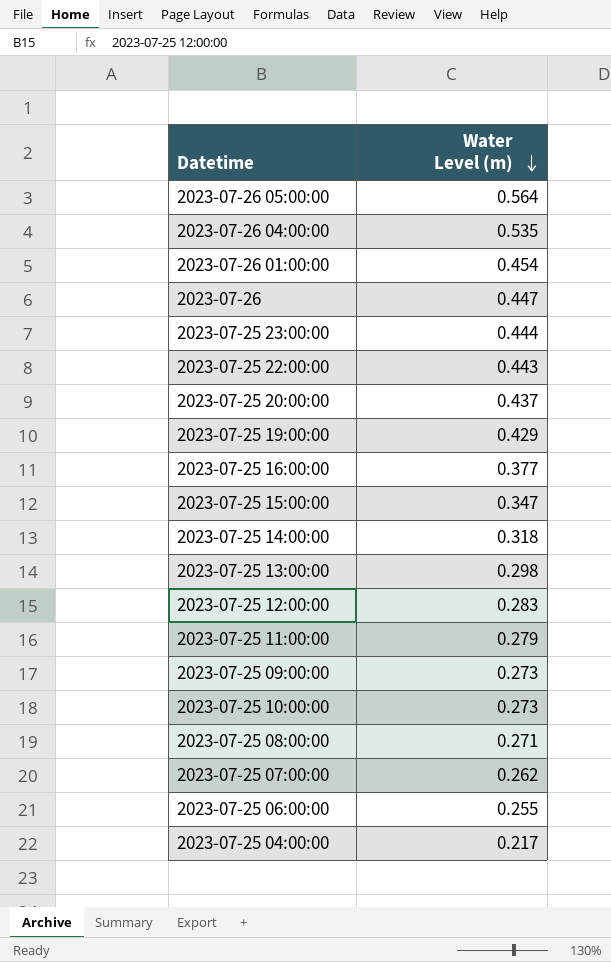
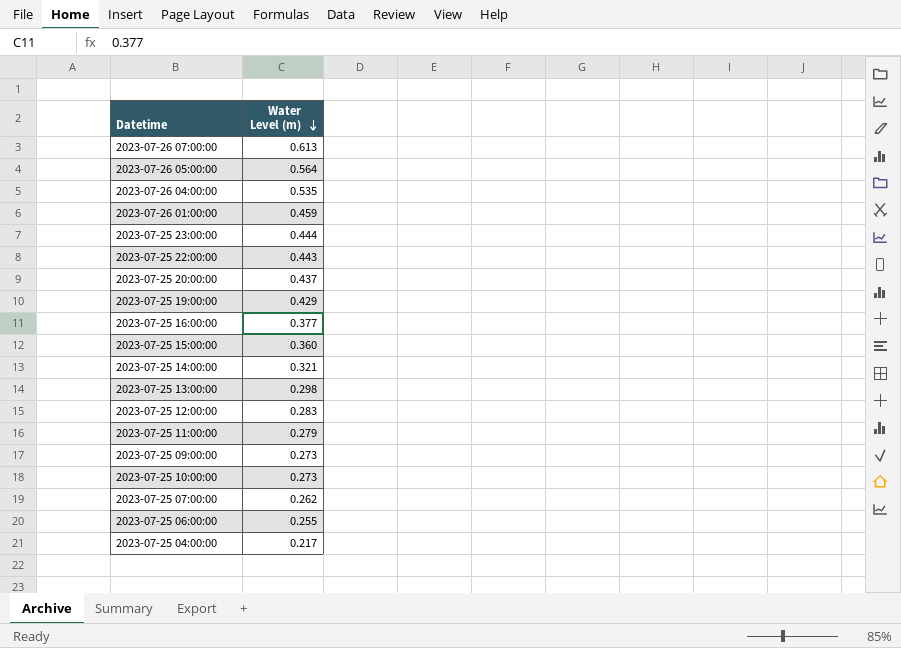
row 2023-07-26: 0.447 -> none
row 2023-07-25 08:00:00: 0.271 -> none
row 2023-07-26 07:00:00: none -> 0.613
2023-07-26 01:00:00 | Water Level (m): 0.454 -> 0.459
2023-07-25 15:00:00 | Water Level (m): 0.347 -> 0.360
2023-07-25 14:00:00 | Water Level (m): 0.318 -> 0.321

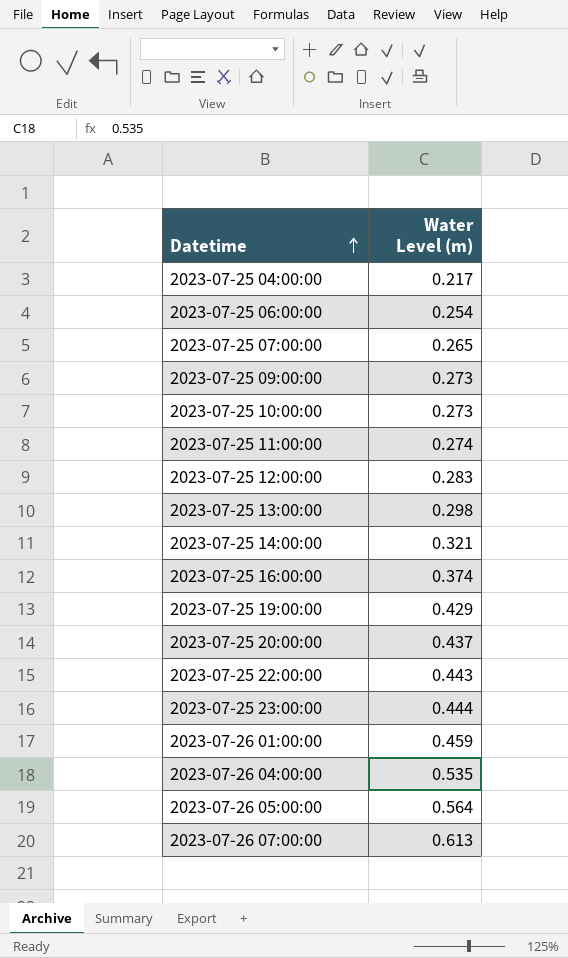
row order: Water Level (m) descending -> Datetime ascending
row 2023-07-25 15:00:00: 0.360 -> none
2023-07-25 06:00:00 | Water Level (m): 0.255 -> 0.254
2023-07-25 07:00:00 | Water Level (m): 0.262 -> 0.265
2023-07-25 11:00:00 | Water Level (m): 0.279 -> 0.274
2023-07-25 16:00:00 | Water Level (m): 0.377 -> 0.374

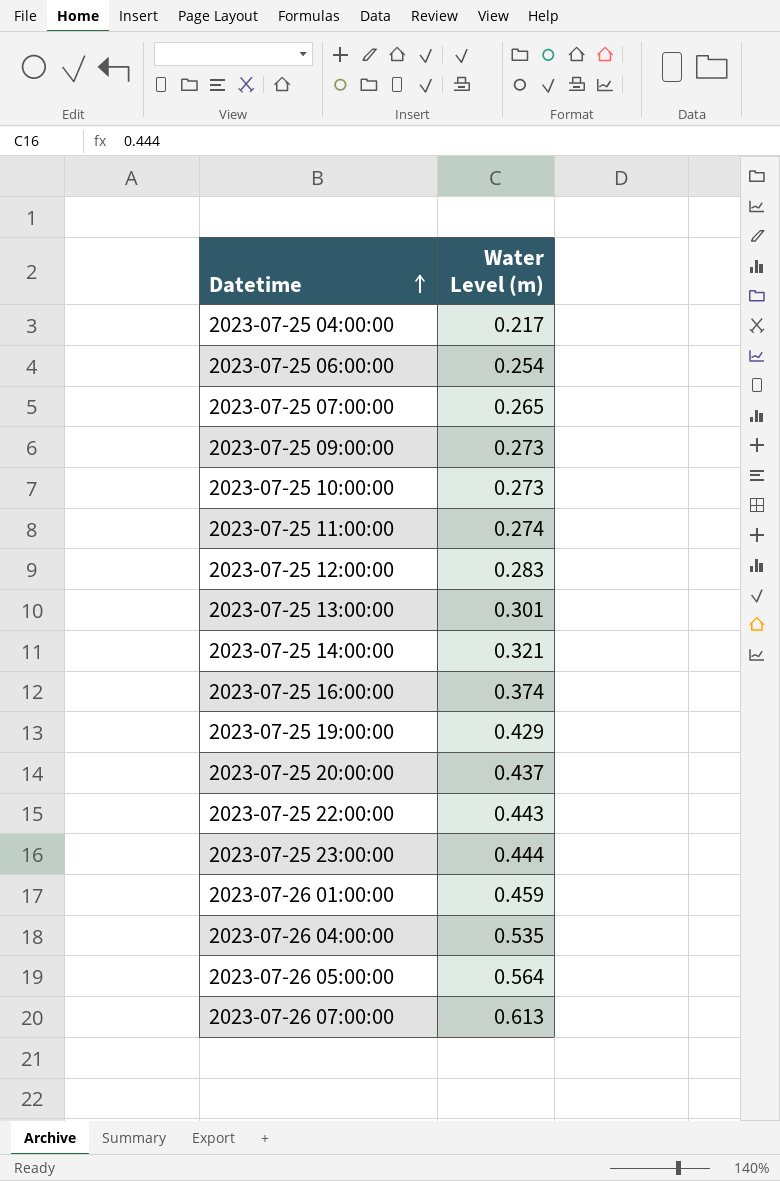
2023-07-25 13:00:00 | Water Level (m): 0.298 -> 0.301

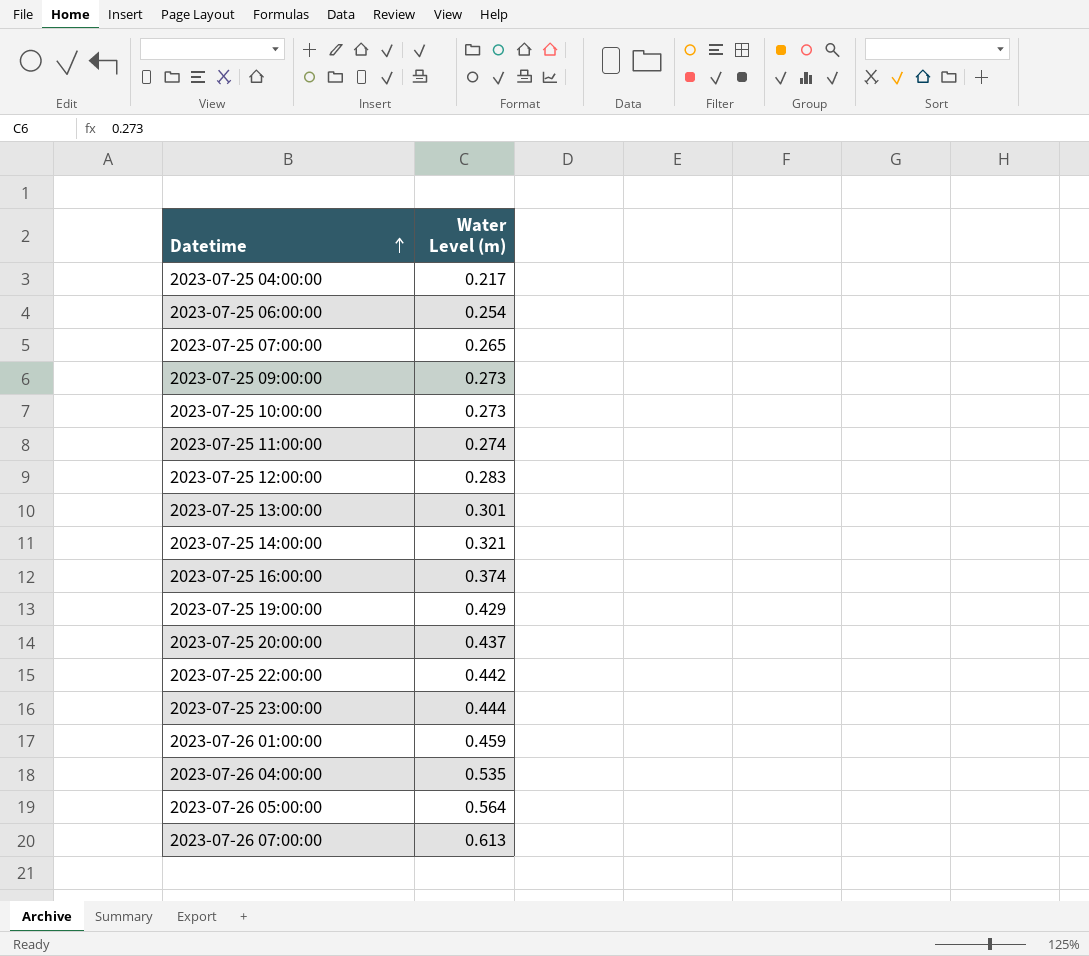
2023-07-25 22:00:00 | Water Level (m): 0.443 -> 0.442

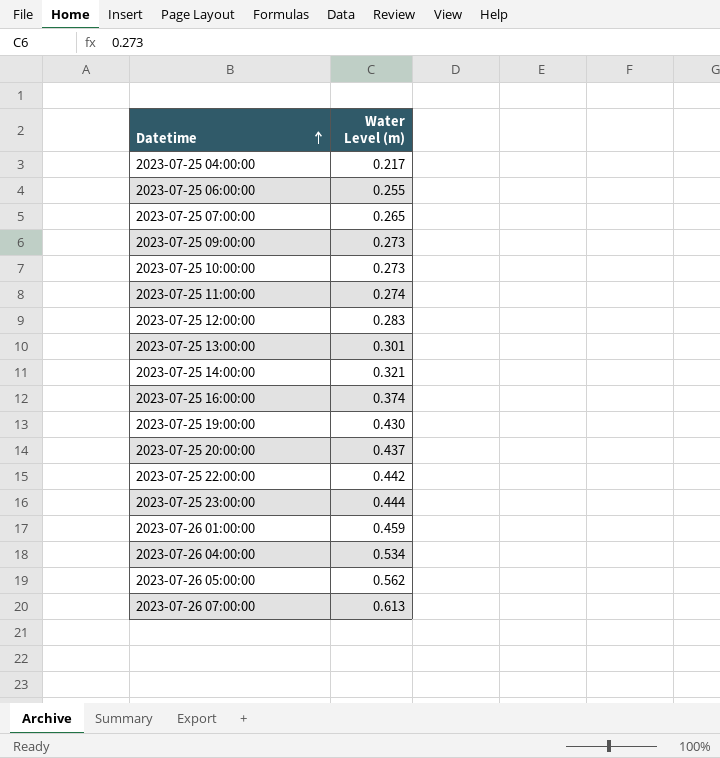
2023-07-25 06:00:00 | Water Level (m): 0.254 -> 0.255
2023-07-25 19:00:00 | Water Level (m): 0.429 -> 0.430
2023-07-26 04:00:00 | Water Level (m): 0.535 -> 0.534
2023-07-26 05:00:00 | Water Level (m): 0.564 -> 0.562

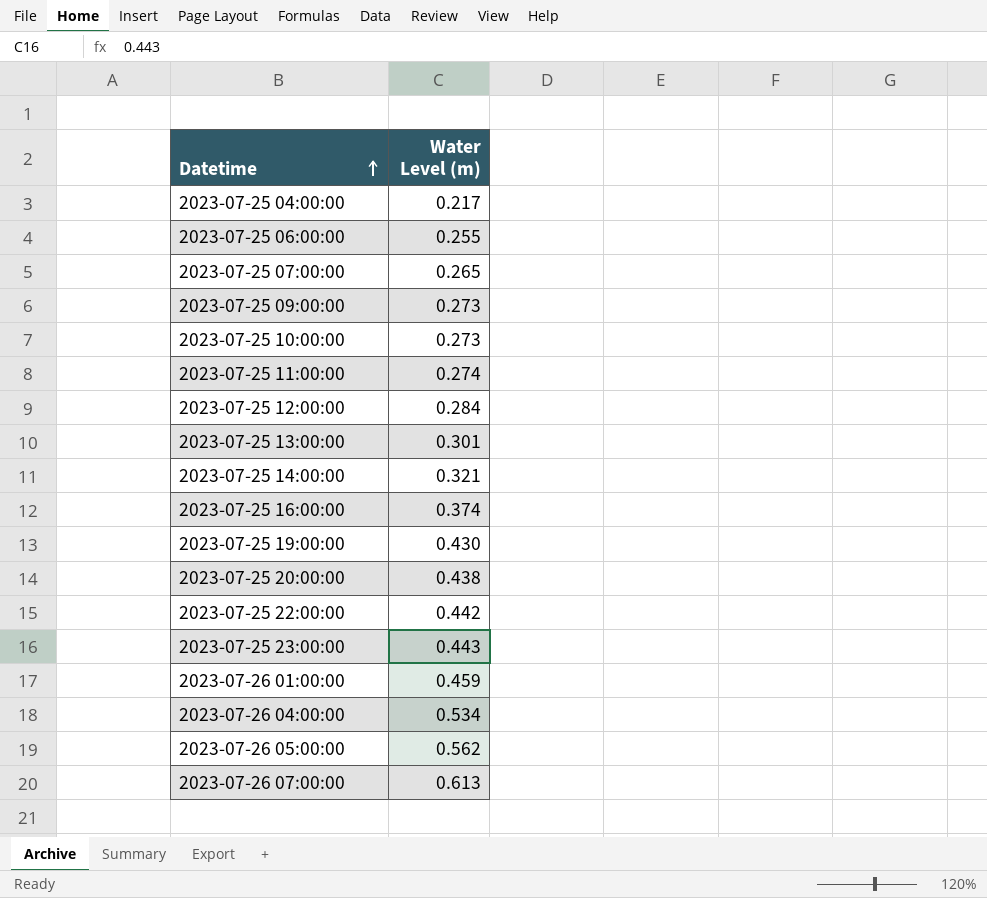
2023-07-25 12:00:00 | Water Level (m): 0.283 -> 0.284
2023-07-25 20:00:00 | Water Level (m): 0.437 -> 0.438
2023-07-25 23:00:00 | Water Level (m): 0.444 -> 0.443

